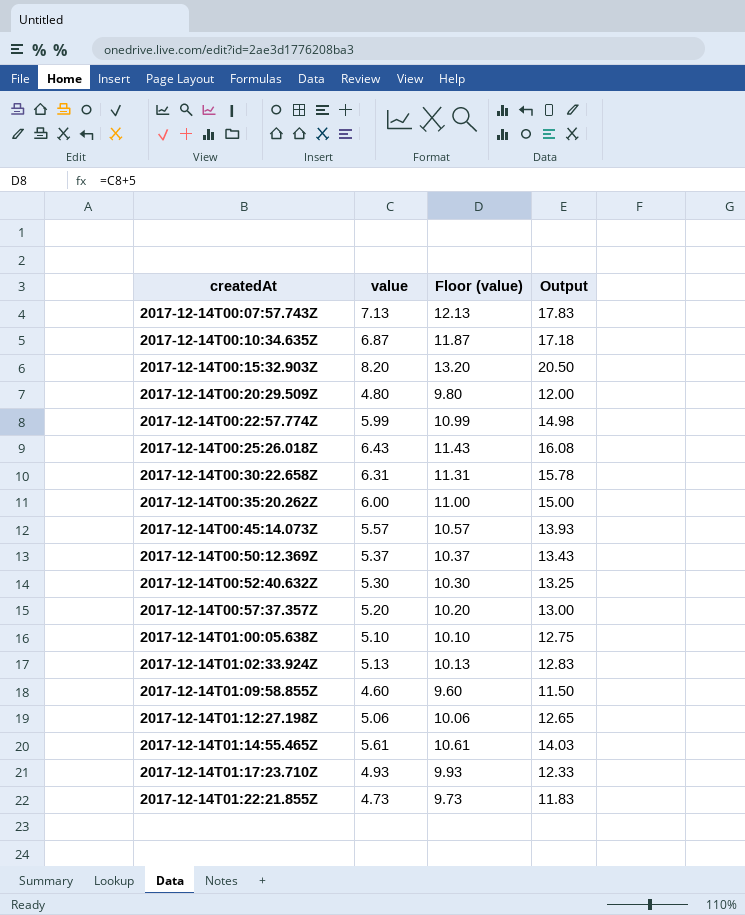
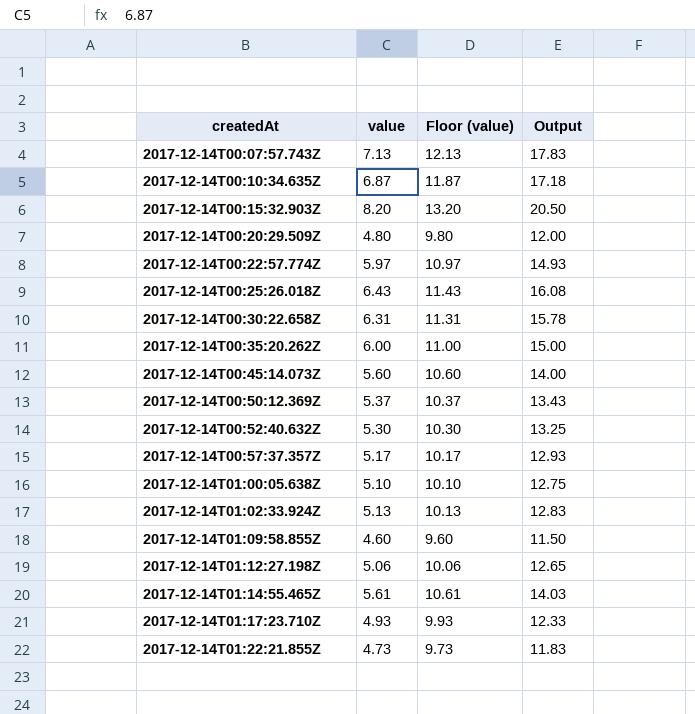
2017-12-14T00:22:57.774Z | value: 5.99 -> 5.97
2017-12-14T00:22:57.774Z | Floor (value): 10.99 -> 10.97
2017-12-14T00:22:57.774Z | Output: 14.98 -> 14.93
2017-12-14T00:45:14.073Z | value: 5.57 -> 5.60
2017-12-14T00:45:14.073Z | Floor (value): 10.57 -> 10.60
2017-12-14T00:45:14.073Z | Output: 13.93 -> 14.00
2017-12-14T00:57:37.357Z | value: 5.20 -> 5.17
2017-12-14T00:57:37.357Z | Floor (value): 10.20 -> 10.17
2017-12-14T00:57:37.357Z | Output: 13.00 -> 12.93

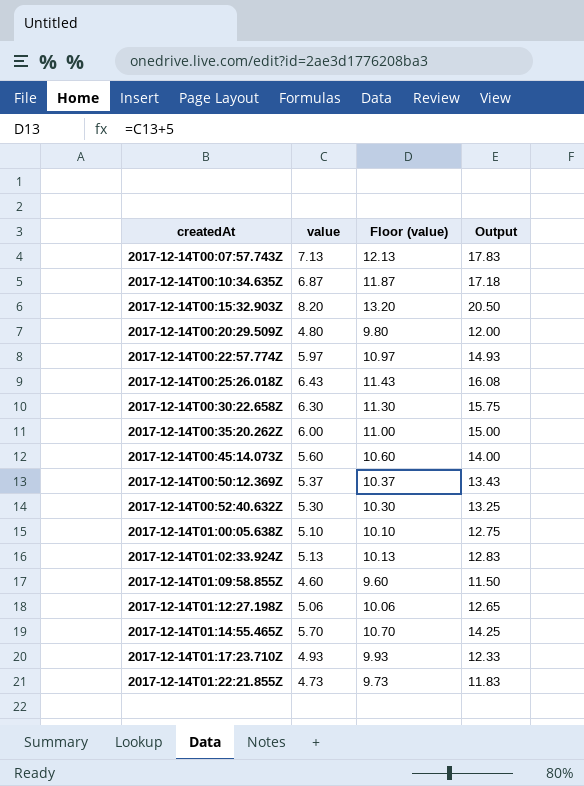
row 2017-12-14T00:57:37.357Z: 5.17 | 10.17 | 12.93 -> none
2017-12-14T00:30:22.658Z | value: 6.31 -> 6.30
2017-12-14T00:30:22.658Z | Floor (value): 11.31 -> 11.30
2017-12-14T00:30:22.658Z | Output: 15.78 -> 15.75
2017-12-14T01:14:55.465Z | value: 5.61 -> 5.70
2017-12-14T01:14:55.465Z | Floor (value): 10.61 -> 10.70
2017-12-14T01:14:55.465Z | Output: 14.03 -> 14.25

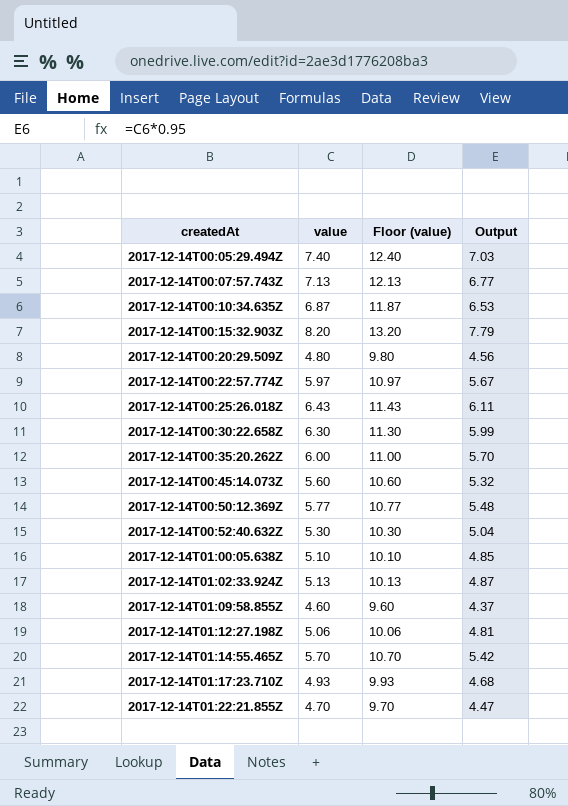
column Output | formula: [value] * 2.5 -> [value] * 0.95
row 2017-12-14T00:05:29.494Z: none -> 7.40 | 12.40 | 7.03
2017-12-14T00:50:12.369Z | value: 5.37 -> 5.77
2017-12-14T00:50:12.369Z | Floor (value): 10.37 -> 10.77
2017-12-14T01:22:21.855Z | value: 4.73 -> 4.70
2017-12-14T01:22:21.855Z | Floor (value): 9.73 -> 9.70

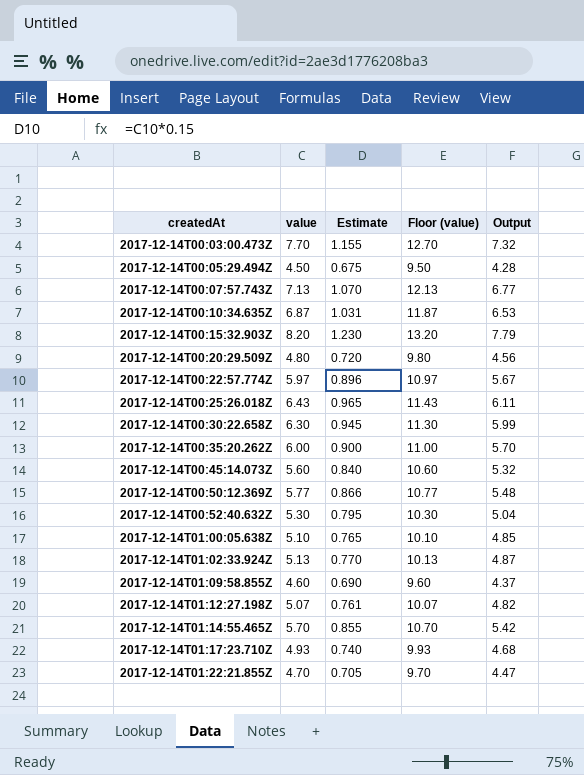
column Estimate | formula: none -> [value] * 0.15
row 2017-12-14T00:03:00.473Z: none -> 7.70 | 1.155 | 12.70 | 7.32
2017-12-14T00:05:29.494Z | value: 7.40 -> 4.50
2017-12-14T00:05:29.494Z | Floor (value): 12.40 -> 9.50
2017-12-14T00:05:29.494Z | Output: 7.03 -> 4.28
2017-12-14T01:12:27.198Z | value: 5.06 -> 5.07
2017-12-14T01:12:27.198Z | Floor (value): 10.06 -> 10.07
2017-12-14T01:12:27.198Z | Output: 4.81 -> 4.82

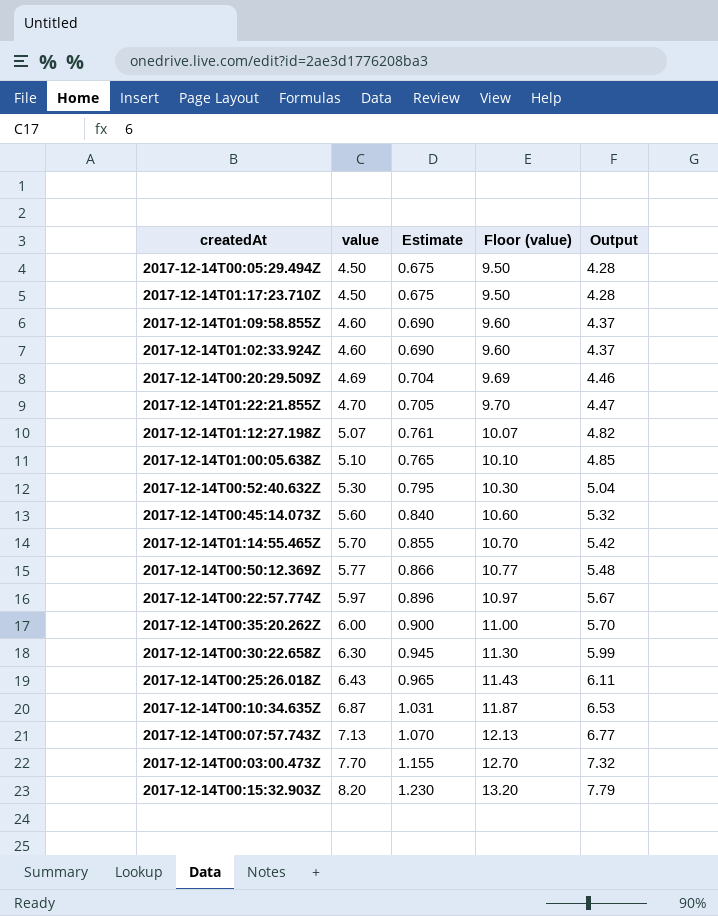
row order: createdAt ascending -> value ascending
2017-12-14T01:17:23.710Z | value: 4.93 -> 4.50
2017-12-14T01:17:23.710Z | Estimate: 0.740 -> 0.675
2017-12-14T01:17:23.710Z | Floor (value): 9.93 -> 9.50
2017-12-14T01:17:23.710Z | Output: 4.68 -> 4.28
2017-12-14T01:02:33.924Z | value: 5.13 -> 4.60
2017-12-14T01:02:33.924Z | Estimate: 0.770 -> 0.690
2017-12-14T01:02:33.924Z | Floor (value): 10.13 -> 9.60
2017-12-14T01:02:33.924Z | Output: 4.87 -> 4.37
2017-12-14T00:20:29.509Z | value: 4.80 -> 4.69
2017-12-14T00:20:29.509Z | Estimate: 0.720 -> 0.704
2017-12-14T00:20:29.509Z | Floor (value): 9.80 -> 9.69
2017-12-14T00:20:29.509Z | Output: 4.56 -> 4.46

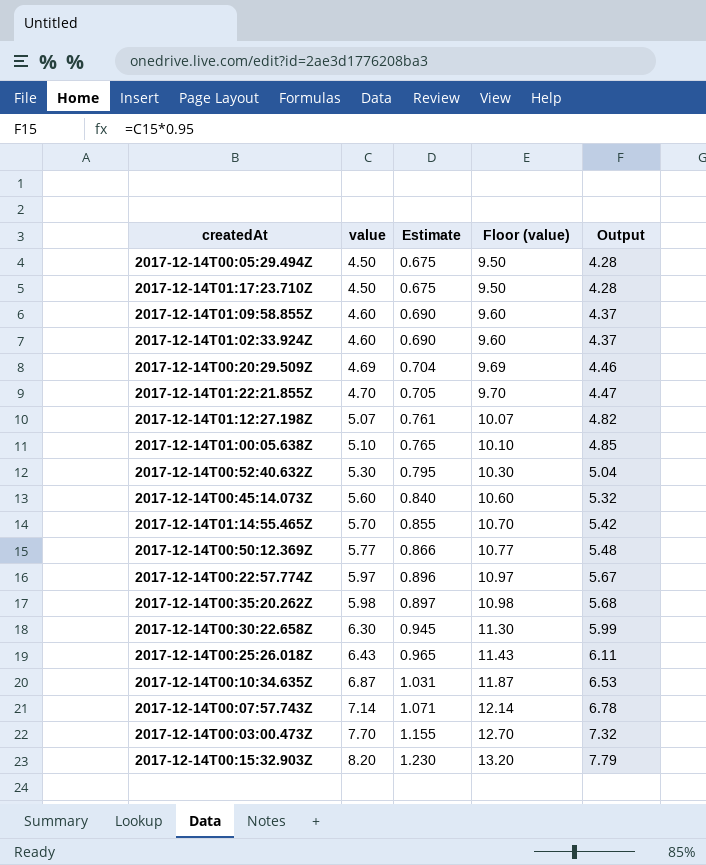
2017-12-14T00:35:20.262Z | value: 6.00 -> 5.98
2017-12-14T00:35:20.262Z | Estimate: 0.900 -> 0.897
2017-12-14T00:35:20.262Z | Floor (value): 11.00 -> 10.98
2017-12-14T00:35:20.262Z | Output: 5.70 -> 5.68
2017-12-14T00:07:57.743Z | value: 7.13 -> 7.14
2017-12-14T00:07:57.743Z | Estimate: 1.070 -> 1.071
2017-12-14T00:07:57.743Z | Floor (value): 12.13 -> 12.14
2017-12-14T00:07:57.743Z | Output: 6.77 -> 6.78

